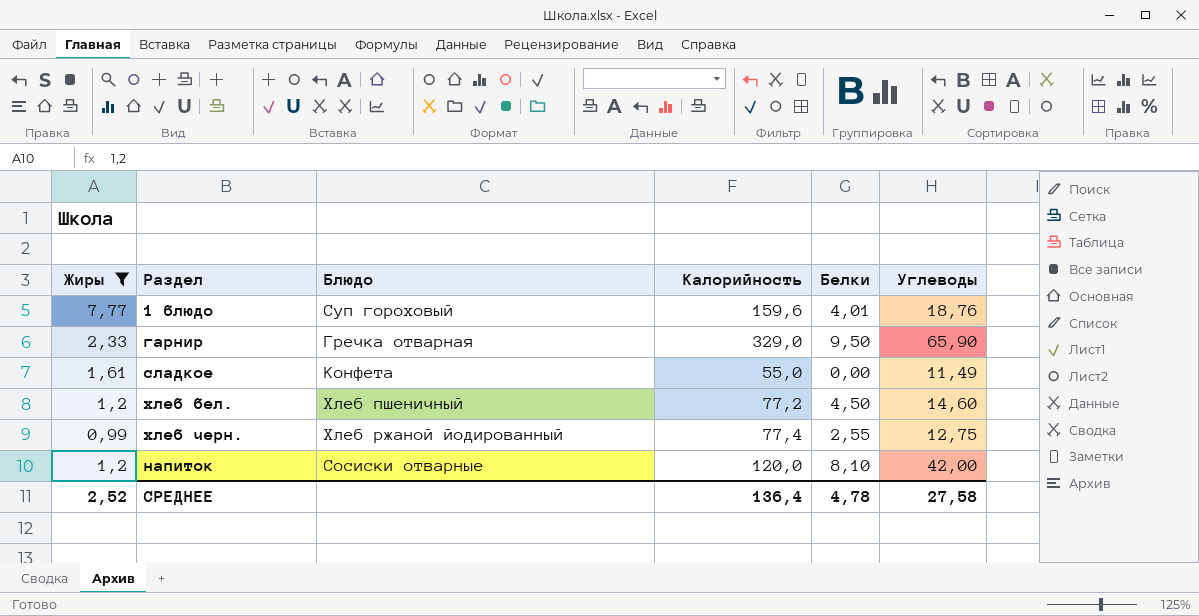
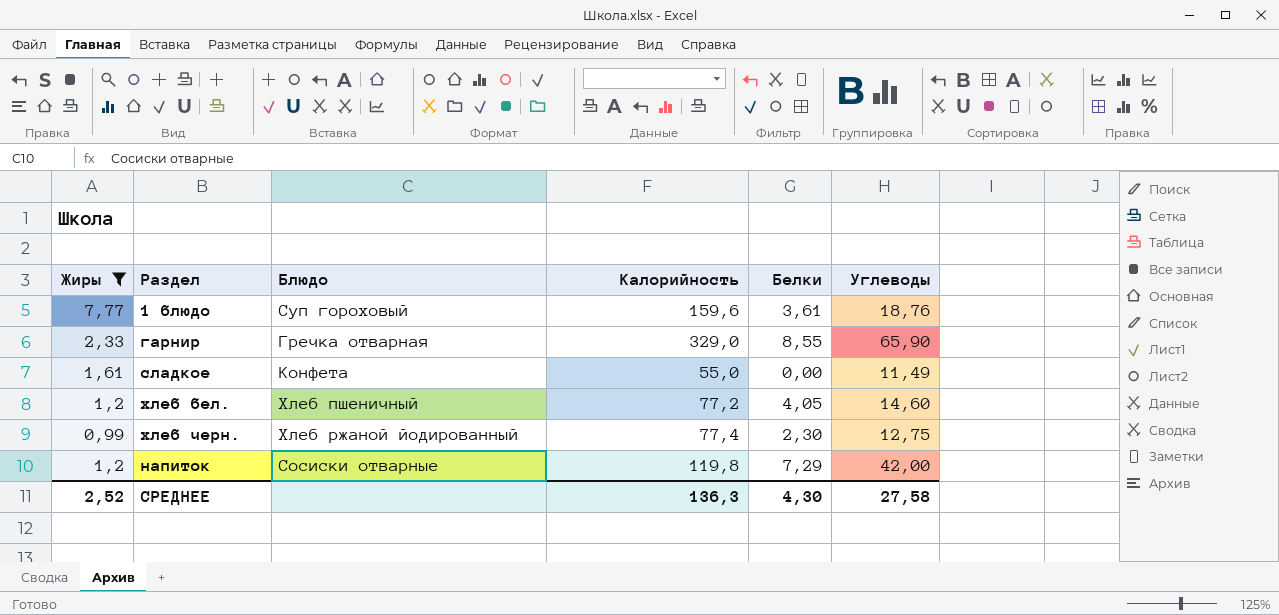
1 блюдо | Белки: 4,01 -> 3,61
гарнир | Белки: 9,50 -> 8,55
хлеб бел. | Белки: 4,50 -> 4,05
хлеб черн. | Белки: 2,55 -> 2,30
напиток | Калорийность: 120,0 -> 119,8
напиток | Белки: 8,10 -> 7,29
СРЕДНЕЕ | Калорийность: 136,4 -> 136,3
СРЕДНЕЕ | Белки: 4,78 -> 4,30

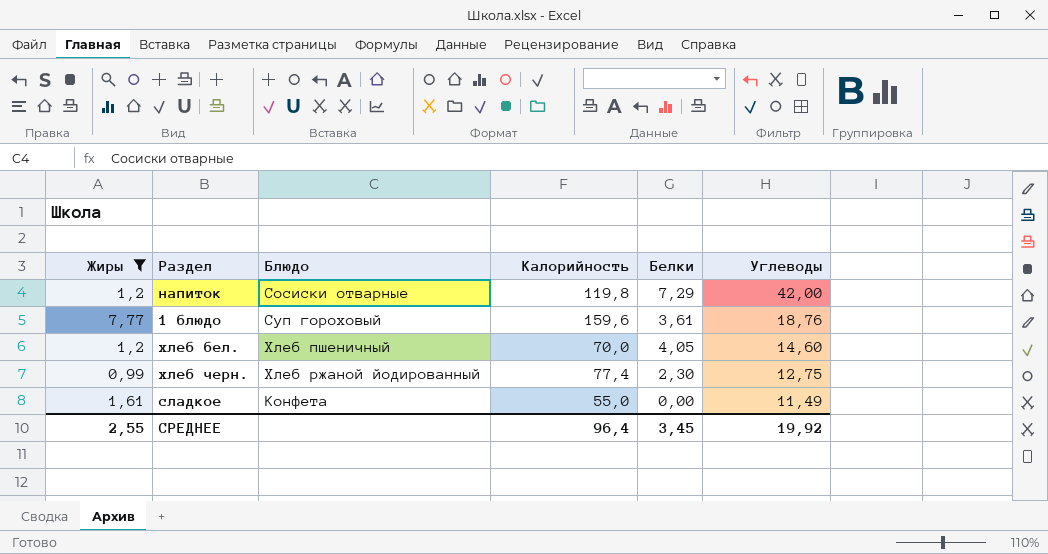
row order: none -> Углеводы descending
row гарнир: 2,33 | Гречка отварная | 329,0 | 8,55 | 65,90 -> none
хлеб бел. | Калорийность: 77,2 -> 70,0
СРЕДНЕЕ | Жиры: 2,52 -> 2,55
СРЕДНЕЕ | Калорийность: 136,3 -> 96,4
СРЕДНЕЕ | Белки: 4,30 -> 3,45
СРЕДНЕЕ | Углеводы: 27,58 -> 19,92

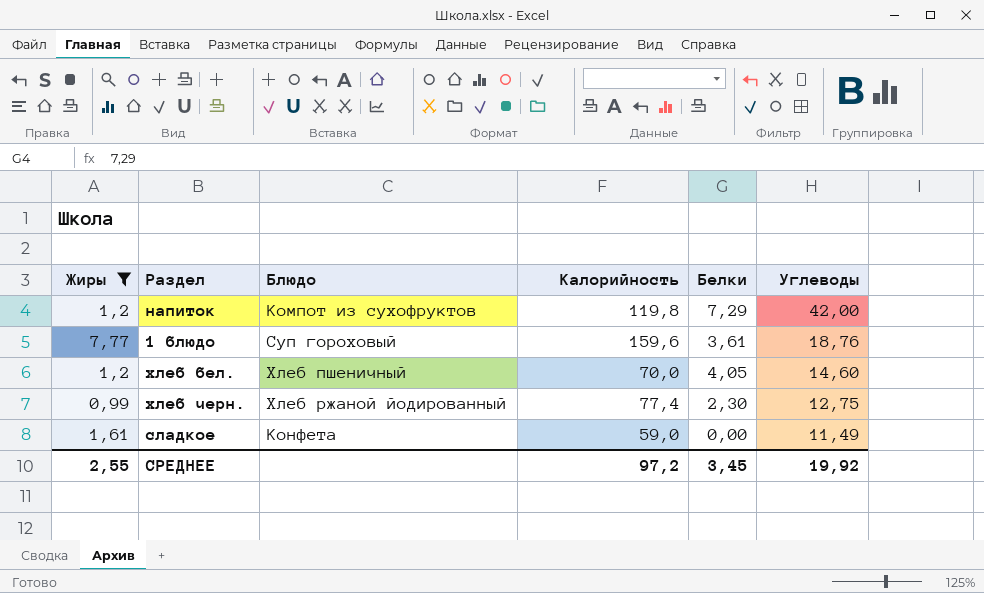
напиток | Блюдо: Сосиски отварные -> Компот из сухофруктов
сладкое | Калорийность: 55,0 -> 59,0
СРЕДНЕЕ | Калорийность: 96,4 -> 97,2

